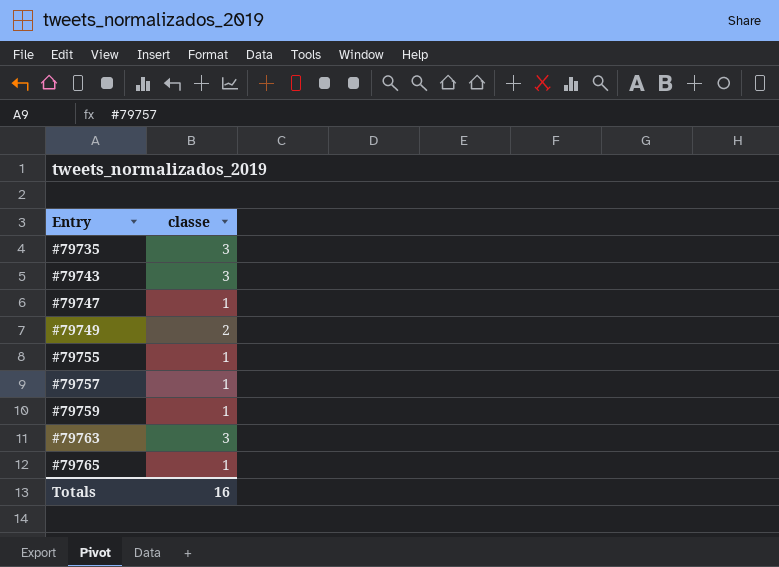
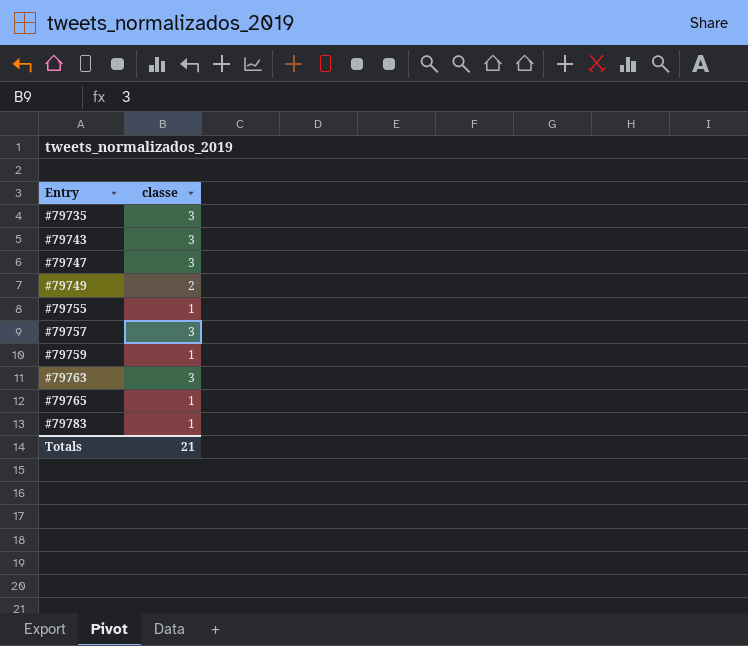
#79747 | classe: 1 -> 3
#79757 | classe: 1 -> 3
row #79783: none -> 1
Totals | classe: 16 -> 21

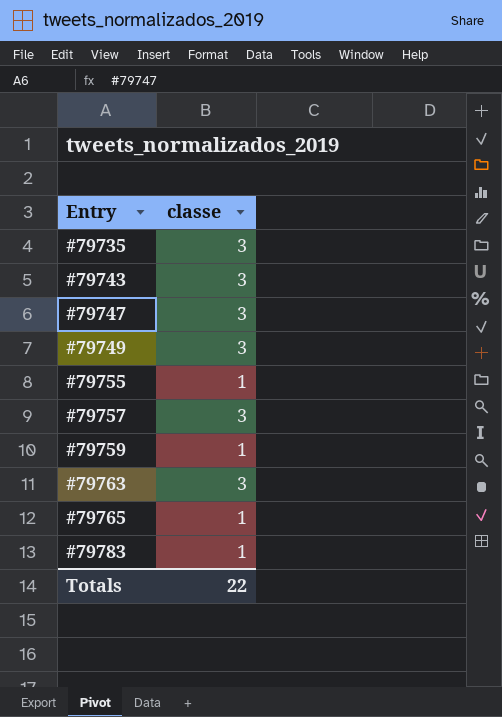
#79749 | classe: 2 -> 3
Totals | classe: 21 -> 22

